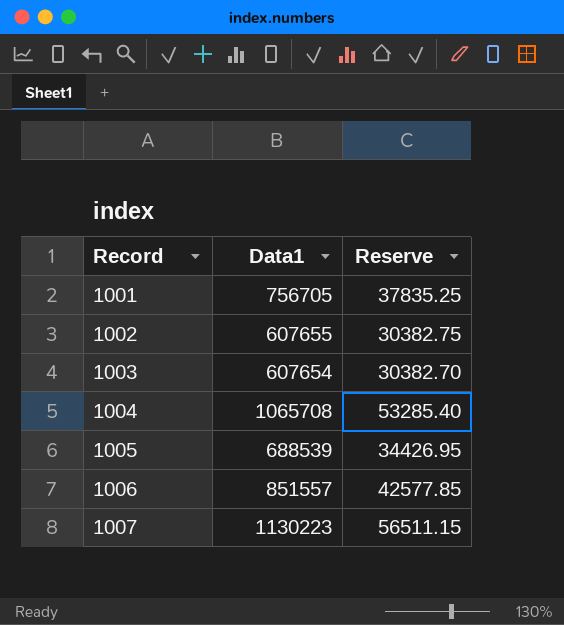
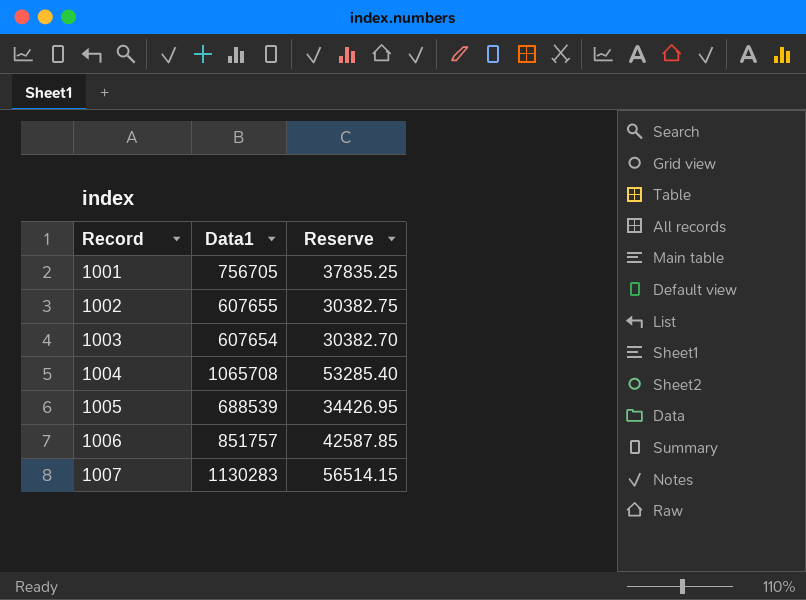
1006 | Data1: 851557 -> 851757
1006 | Reserve: 42577.85 -> 42587.85
1007 | Data1: 1130223 -> 1130283
1007 | Reserve: 56511.15 -> 56514.15

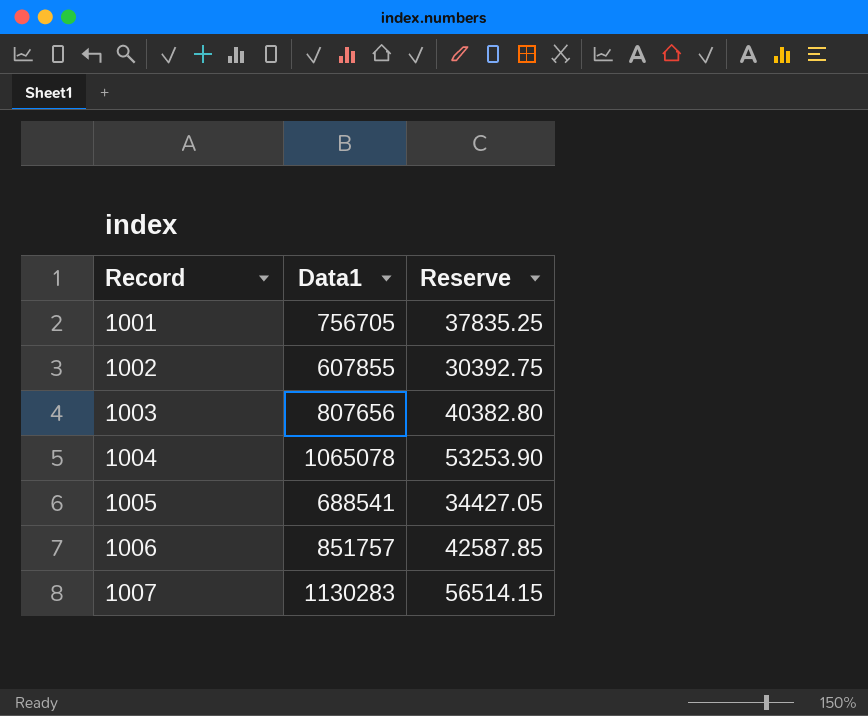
1002 | Data1: 607655 -> 607855
1002 | Reserve: 30382.75 -> 30392.75
1003 | Data1: 607654 -> 807656
1003 | Reserve: 30382.70 -> 40382.80
1004 | Data1: 1065708 -> 1065078
1004 | Reserve: 53285.40 -> 53253.90
1005 | Data1: 688539 -> 688541
1005 | Reserve: 34426.95 -> 34427.05

